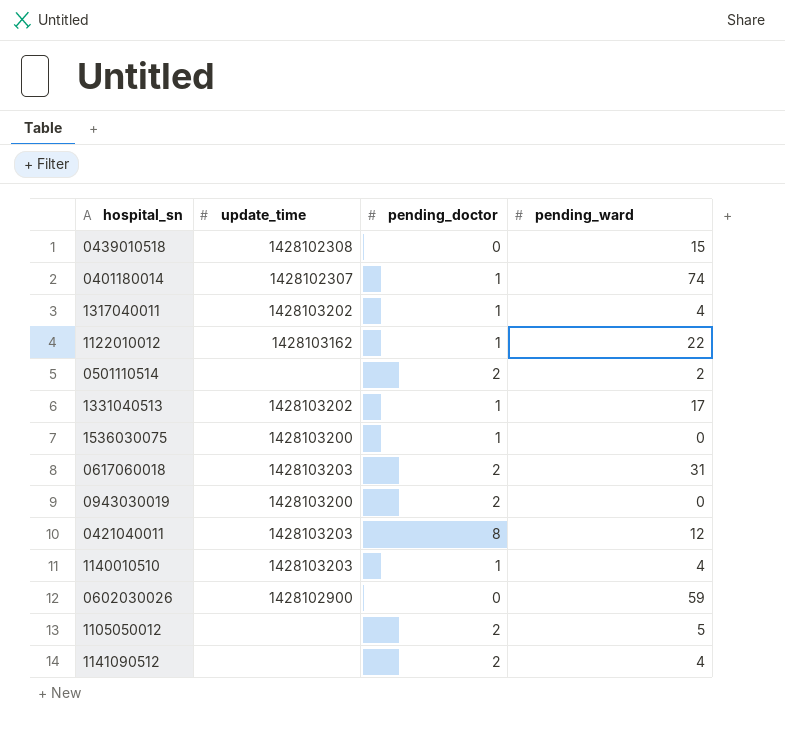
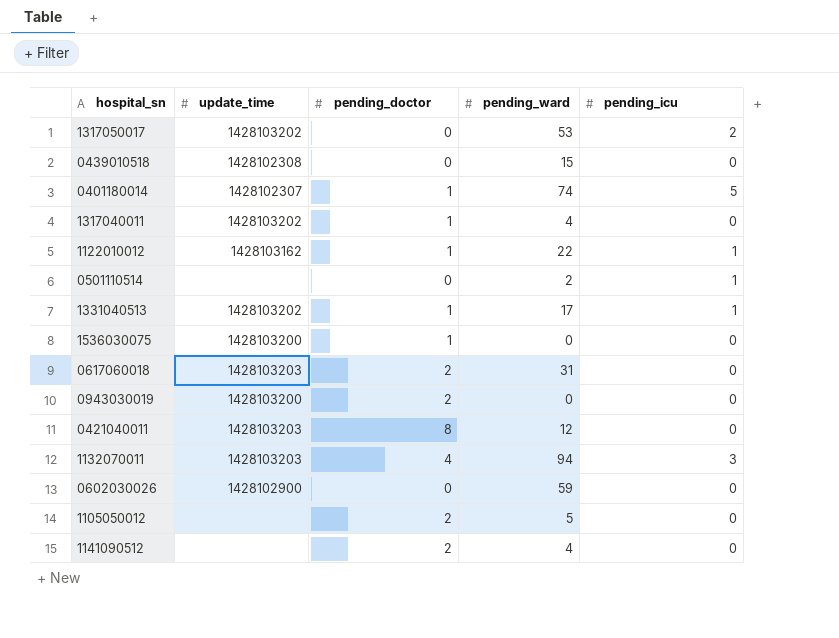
column pending_icu | position: none -> 5
row 1140010510: 1428103203 | 1 | 4 -> none
row 1317050017: none -> 1428103202 | 0 | 53 | 2
0501110514 | pending_doctor: 2 -> 0
row 1132070011: none -> 1428103203 | 4 | 94 | 3

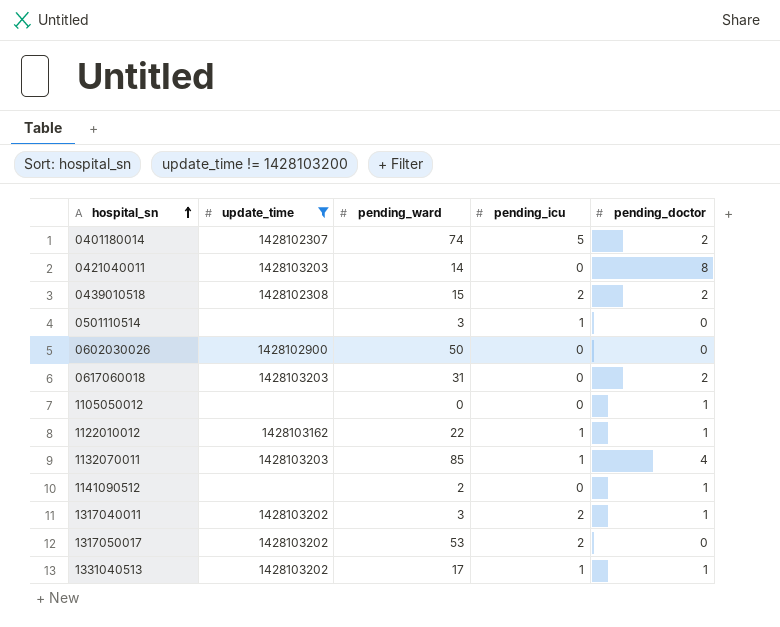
filter: none -> update_time != 1428103200
row order: none -> hospital_sn ascending
column pending_doctor | position: 3 -> 5
0401180014 | pending_doctor: 1 -> 2
0421040011 | pending_ward: 12 -> 14
0439010518 | pending_icu: 0 -> 2
0439010518 | pending_doctor: 0 -> 2
0501110514 | pending_ward: 2 -> 3
0602030026 | pending_ward: 59 -> 50
1105050012 | pending_ward: 5 -> 0
1105050012 | pending_doctor: 2 -> 1
1132070011 | pending_ward: 94 -> 85
1132070011 | pending_icu: 3 -> 1
1141090512 | pending_ward: 4 -> 2
1141090512 | pending_doctor: 2 -> 1
1317040011 | pending_ward: 4 -> 3
1317040011 | pending_icu: 0 -> 2

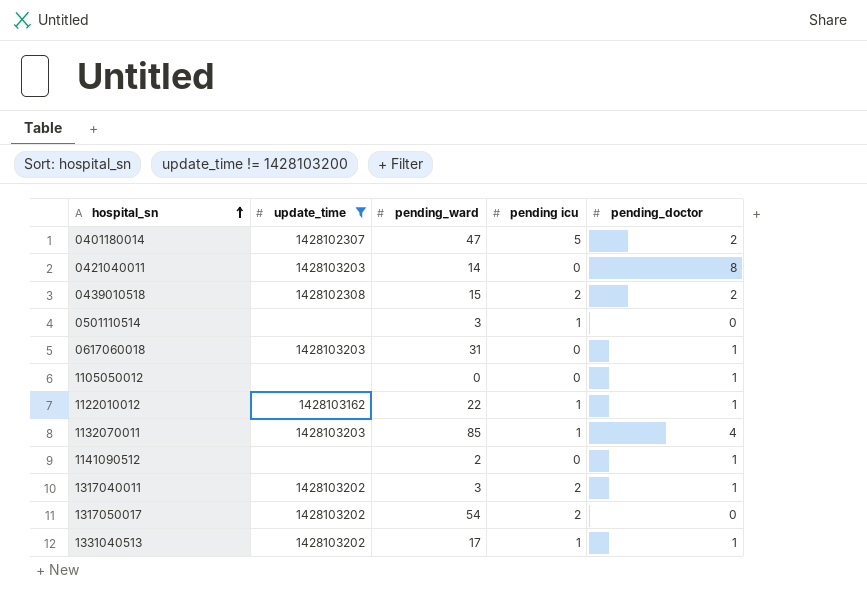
column name: pending_icu -> pending icu
row 0602030026: 1428102900 | 50 | 0 | 0 -> none
0401180014 | pending_ward: 74 -> 47
0617060018 | pending_doctor: 2 -> 1
1317050017 | pending_ward: 53 -> 54

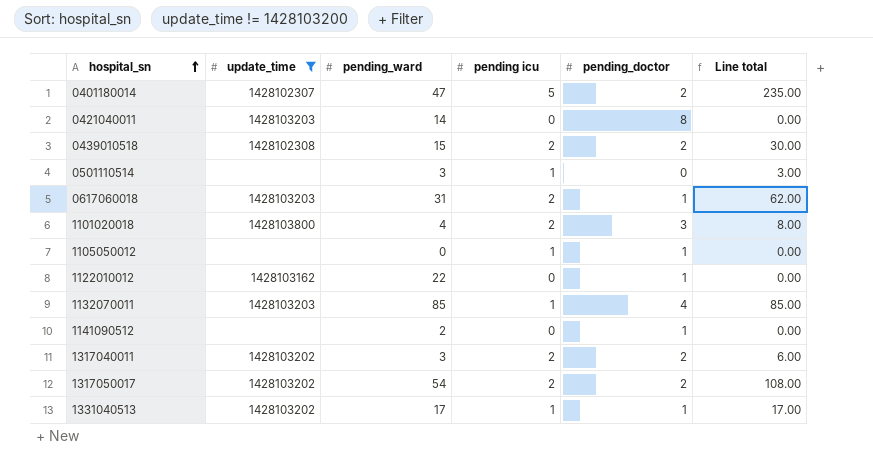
column Line total | formula: none -> [pending_ward] * [pending icu]
0617060018 | pending icu: 0 -> 2
row 1101020018: none -> 1428103800 | 4 | 2 | 3 | 8.00
1105050012 | pending icu: 0 -> 1
1122010012 | pending icu: 1 -> 0
1317040011 | pending_doctor: 1 -> 2
1317050017 | pending_doctor: 0 -> 2

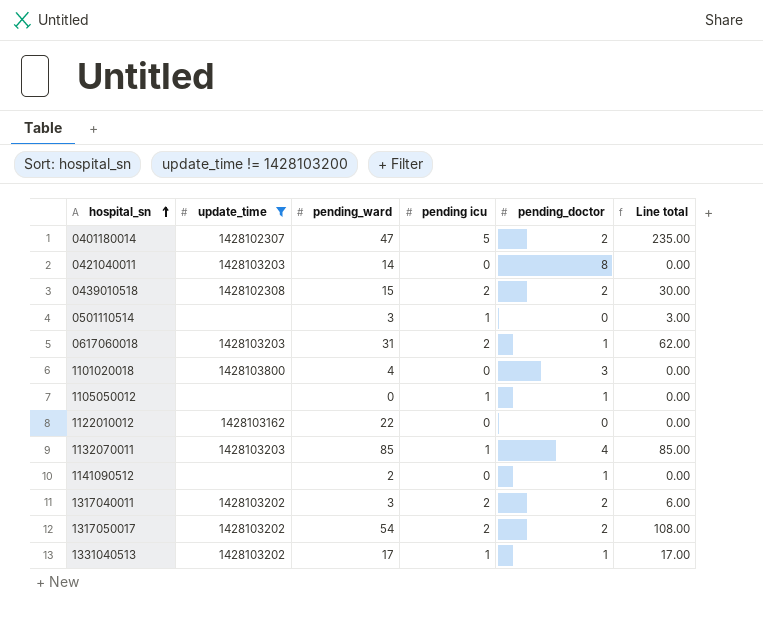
1101020018 | pending icu: 2 -> 0
1101020018 | Line total: 8.00 -> 0.00
1122010012 | pending_doctor: 1 -> 0

